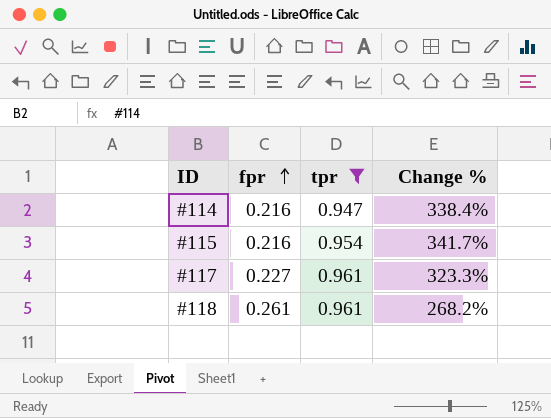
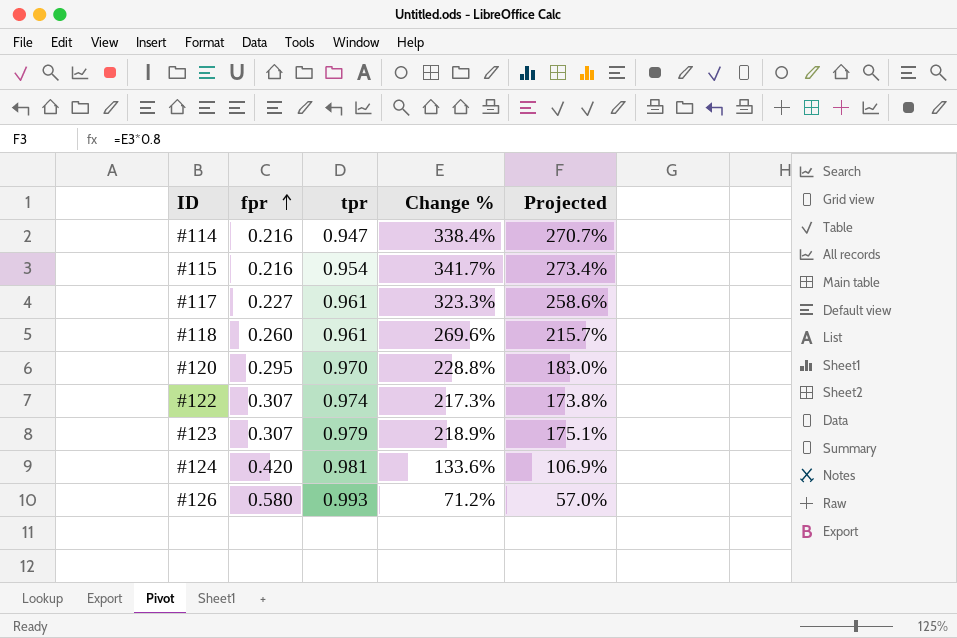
filter: tpr <= 0.961 -> none
column Projected | formula: none -> [Change %] * 0.8
#118 | fpr: 0.261 -> 0.260
#118 | Change %: 268.2% -> 269.6%

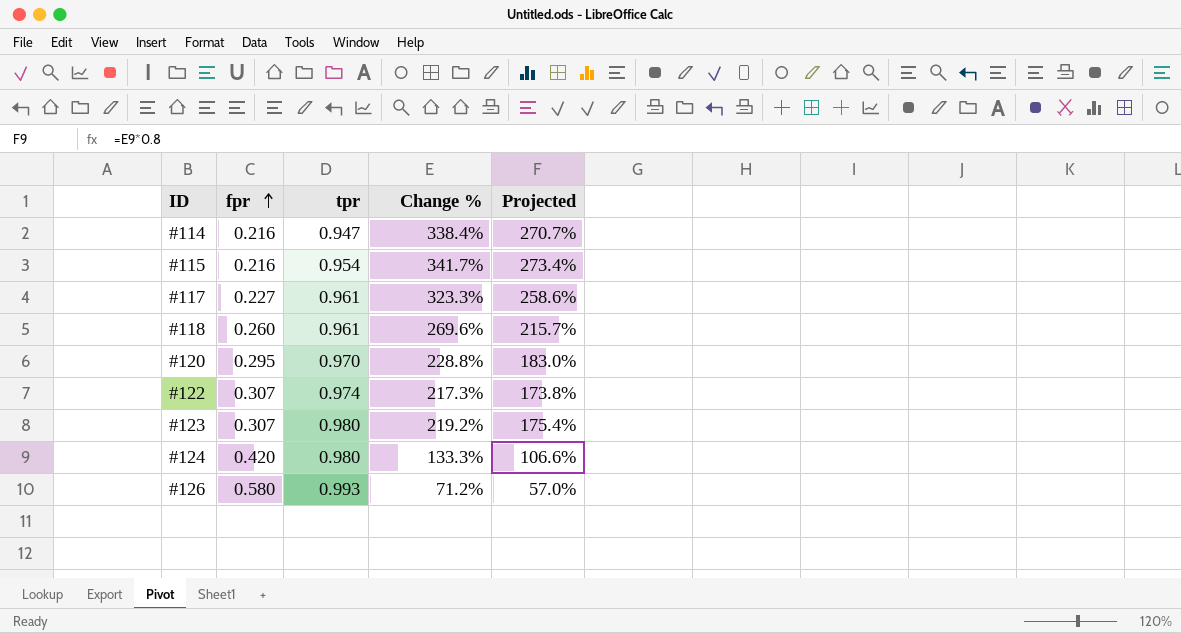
#123 | tpr: 0.979 -> 0.980
#123 | Change %: 218.9% -> 219.2%
#123 | Projected: 175.1% -> 175.4%
#124 | tpr: 0.981 -> 0.980
#124 | Change %: 133.6% -> 133.3%
#124 | Projected: 106.9% -> 106.6%

